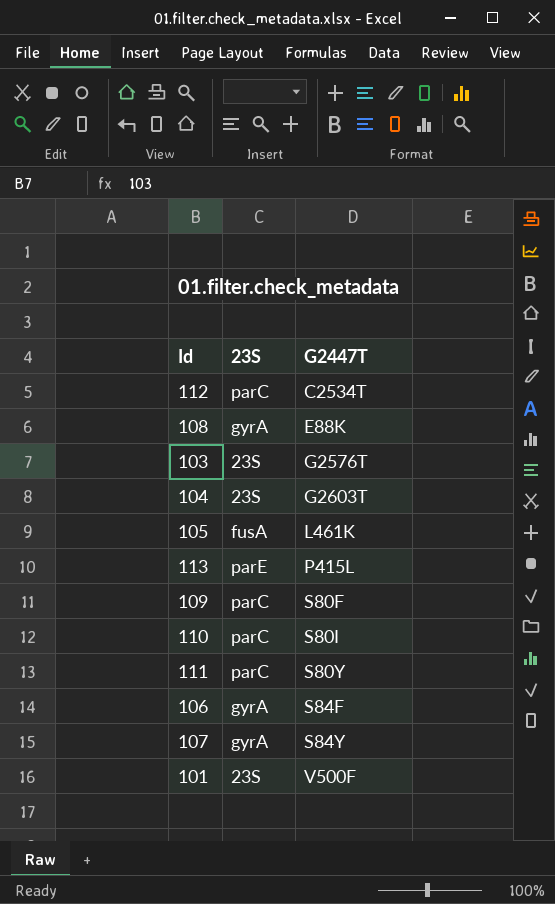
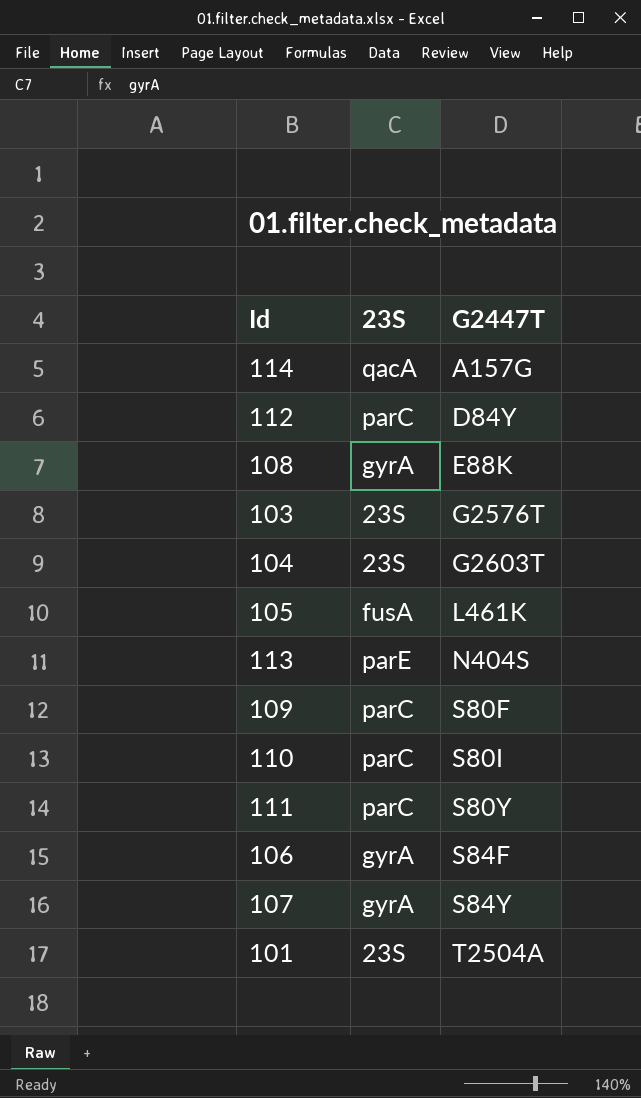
row 114: none -> qacA | A157G
112 | G2447T: C2534T -> D84Y
113 | G2447T: P415L -> N404S
101 | G2447T: V500F -> T2504A

